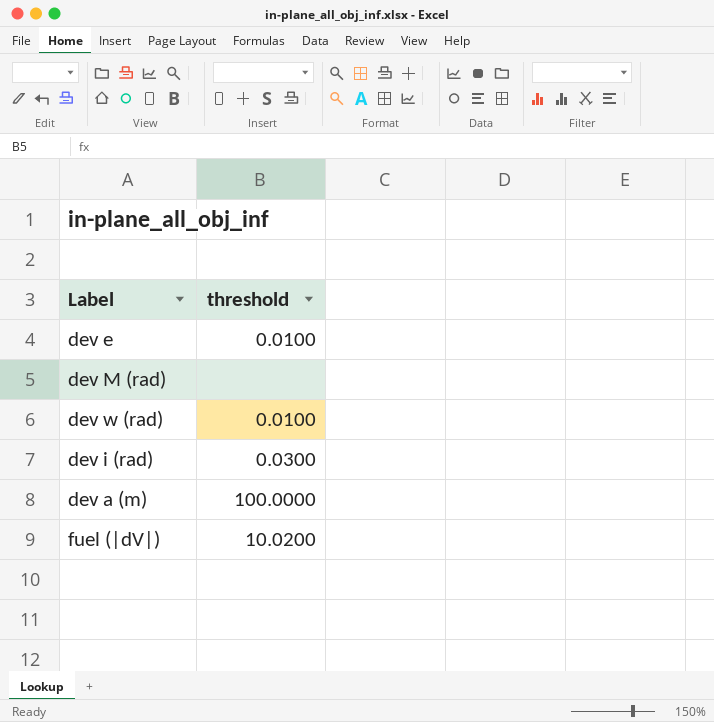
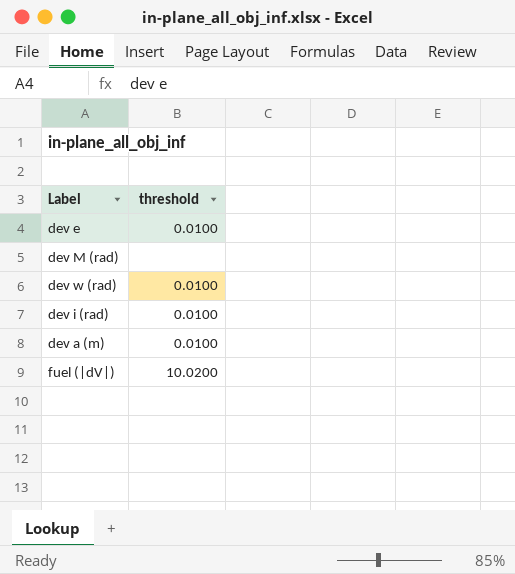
dev i (rad) | threshold: 0.0300 -> 0.0100
dev a (m) | threshold: 100.0000 -> 0.0100

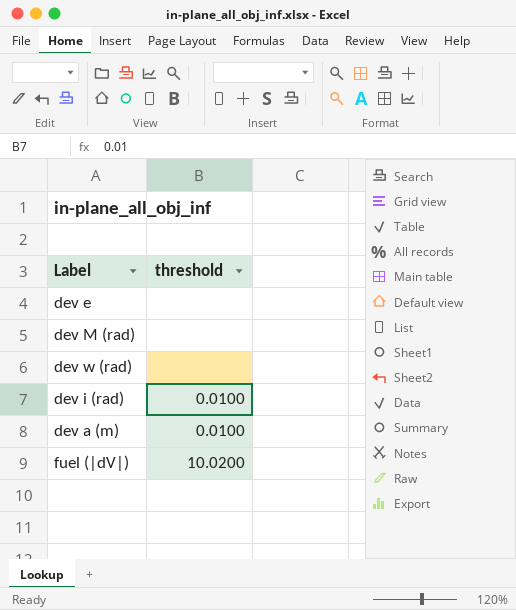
dev e | threshold: 0.0100 -> none
dev w (rad) | threshold: 0.0100 -> none

